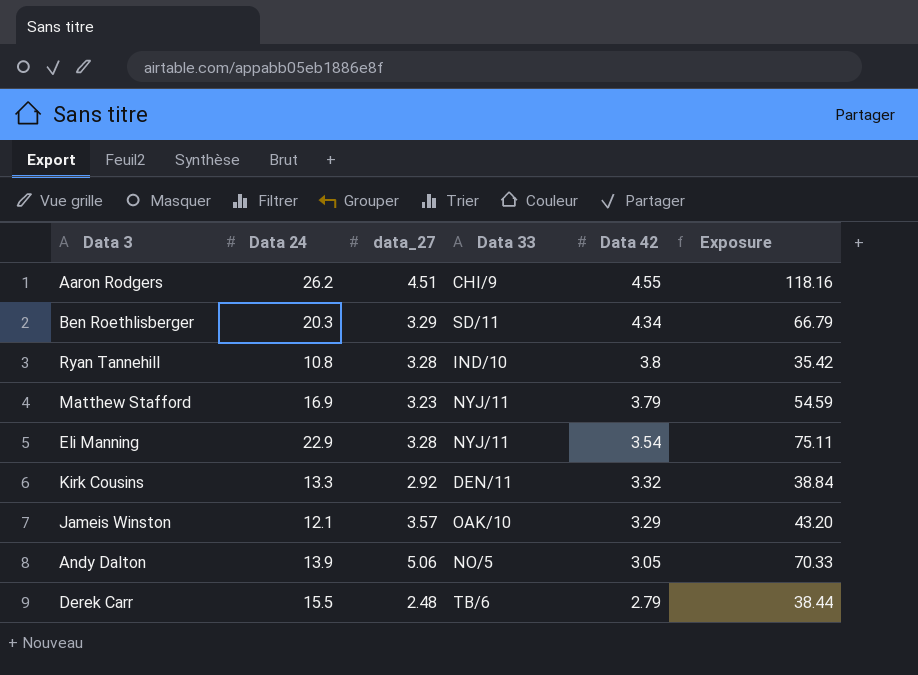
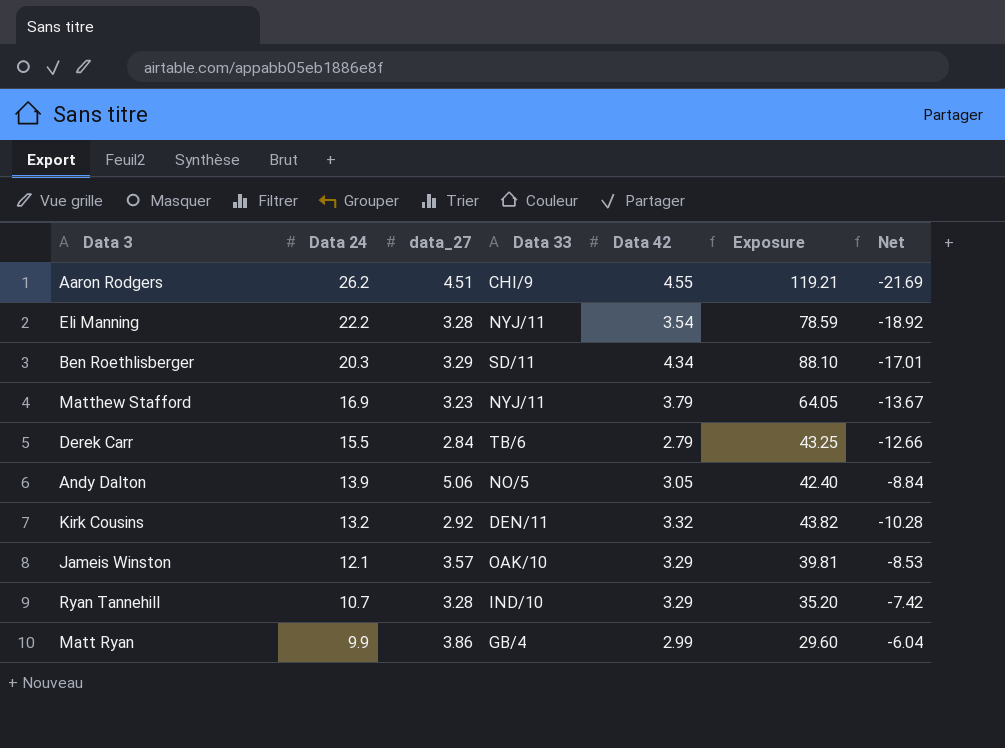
row order: Data 42 descending -> Data 24 descending
column Exposure | formula: [Data 24] * [data_27] -> [Data 24] * [Data 42]
column Net | formula: none -> [data_27] - [Data 24]
Eli Manning | Data 24: 22.9 -> 22.2
Derek Carr | data_27: 2.48 -> 2.84
Kirk Cousins | Data 24: 13.3 -> 13.2
Ryan Tannehill | Data 24: 10.8 -> 10.7
Ryan Tannehill | Data 42: 3.8 -> 3.29
row Matt Ryan: none -> 9.9 | 3.86 | GB/4 | 2.99 | 29.60 | -6.04

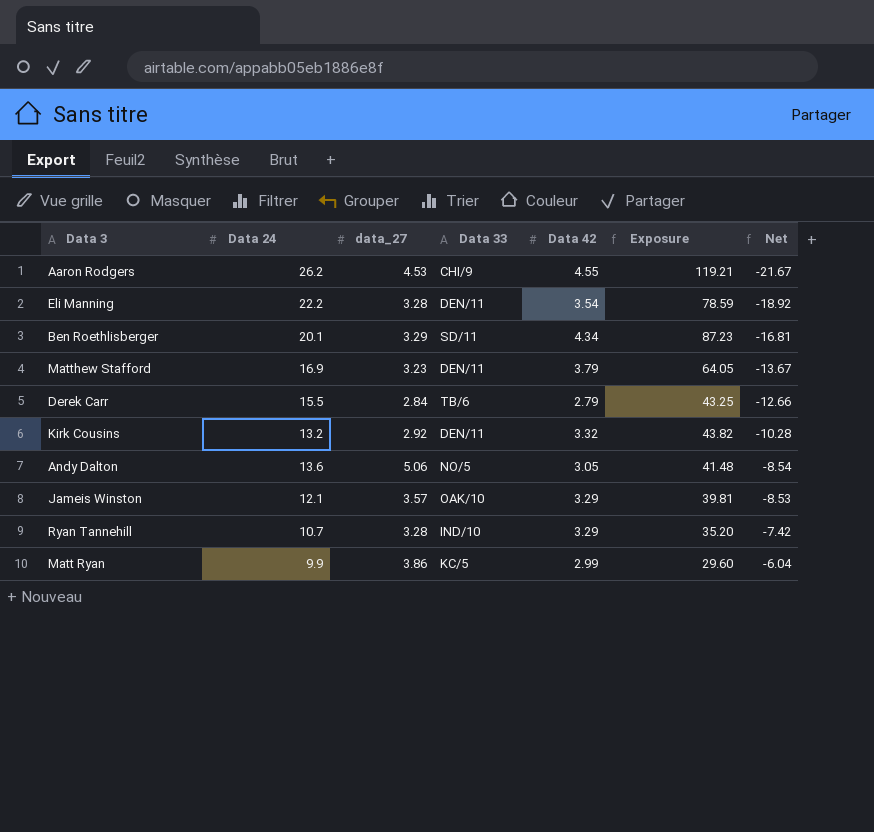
row order: Data 24 descending -> Net ascending
Aaron Rodgers | data_27: 4.51 -> 4.53
Aaron Rodgers | Net: -21.69 -> -21.67
Eli Manning | Data 33: NYJ/11 -> DEN/11
Ben Roethlisberger | Data 24: 20.3 -> 20.1
Ben Roethlisberger | Exposure: 88.10 -> 87.23
Ben Roethlisberger | Net: -17.01 -> -16.81
Matthew Stafford | Data 33: NYJ/11 -> DEN/11
Andy Dalton | Data 24: 13.9 -> 13.6
Andy Dalton | Exposure: 42.40 -> 41.48
Andy Dalton | Net: -8.84 -> -8.54
Matt Ryan | Data 33: GB/4 -> KC/5

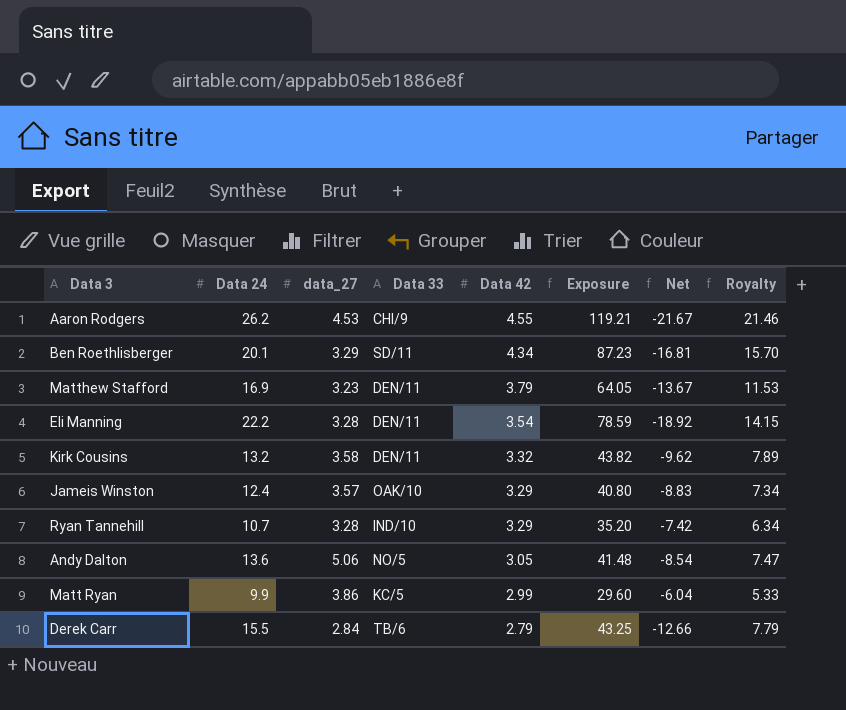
row order: Net ascending -> Data 42 descending
column Royalty | formula: none -> [Exposure] * 0.18
Kirk Cousins | data_27: 2.92 -> 3.58
Kirk Cousins | Net: -10.28 -> -9.62
Jameis Winston | Data 24: 12.1 -> 12.4
Jameis Winston | Exposure: 39.81 -> 40.80
Jameis Winston | Net: -8.53 -> -8.83

